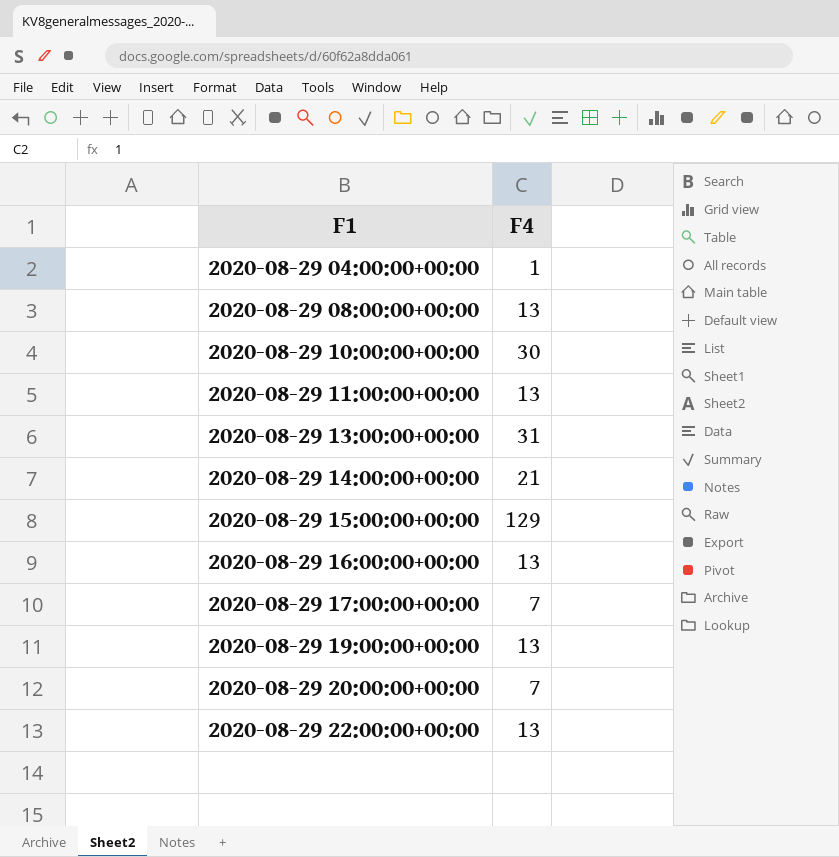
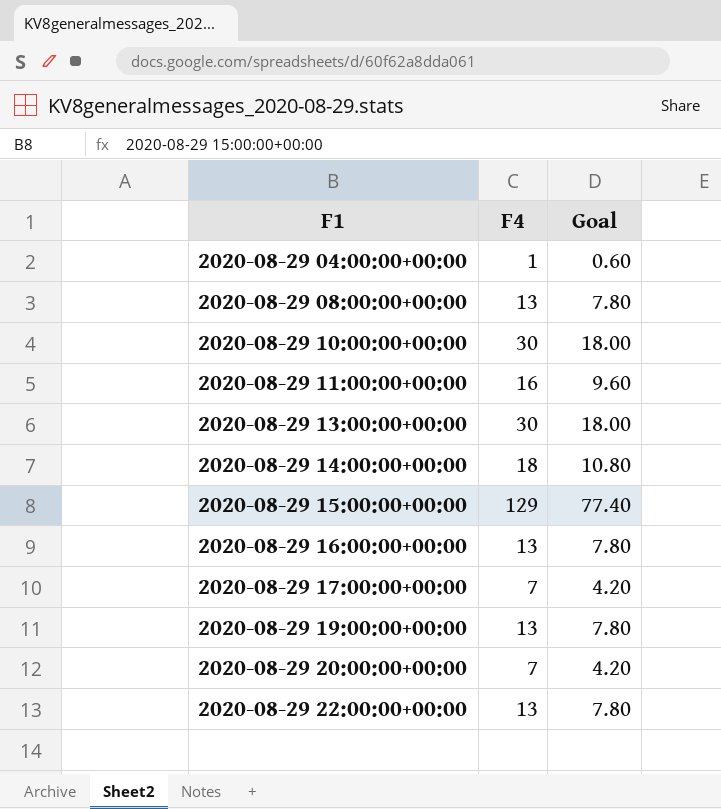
column Goal | formula: none -> [F4] * 0.6
2020-08-29 11:00:00+00:00 | F4: 13 -> 16
2020-08-29 13:00:00+00:00 | F4: 31 -> 30
2020-08-29 14:00:00+00:00 | F4: 21 -> 18

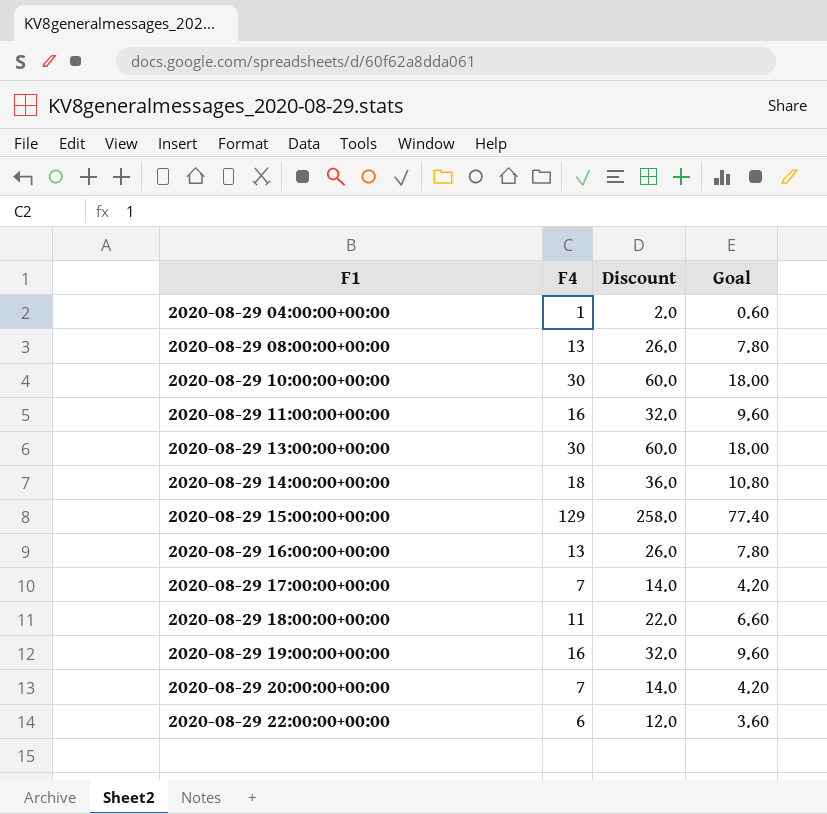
column Discount | formula: none -> [F4] * 2
row 2020-08-29 18:00:00+00:00: none -> 11 | 22.0 | 6.60
2020-08-29 19:00:00+00:00 | F4: 13 -> 16
2020-08-29 19:00:00+00:00 | Goal: 7.80 -> 9.60
2020-08-29 22:00:00+00:00 | F4: 13 -> 6
2020-08-29 22:00:00+00:00 | Goal: 7.80 -> 3.60

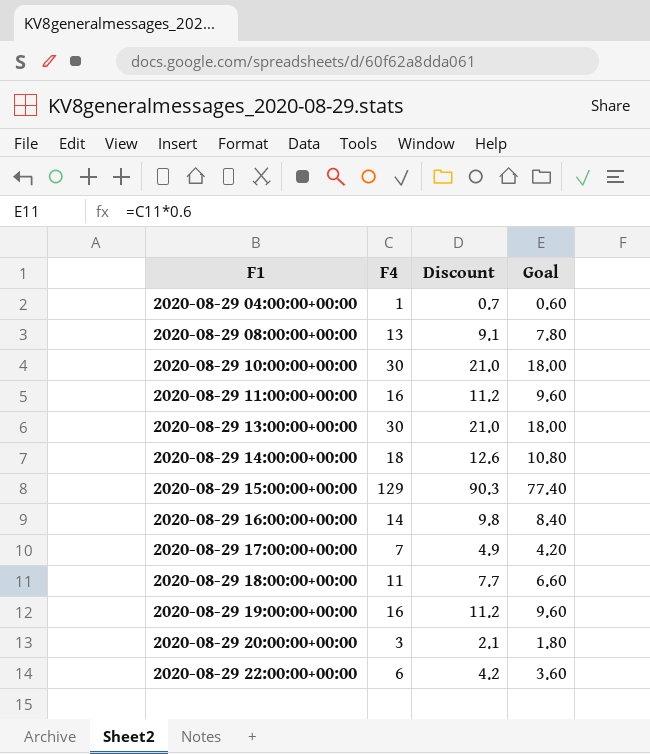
column Discount | formula: [F4] * 2 -> [F4] * 0.7
2020-08-29 16:00:00+00:00 | F4: 13 -> 14
2020-08-29 16:00:00+00:00 | Goal: 7.80 -> 8.40
2020-08-29 20:00:00+00:00 | F4: 7 -> 3
2020-08-29 20:00:00+00:00 | Goal: 4.20 -> 1.80

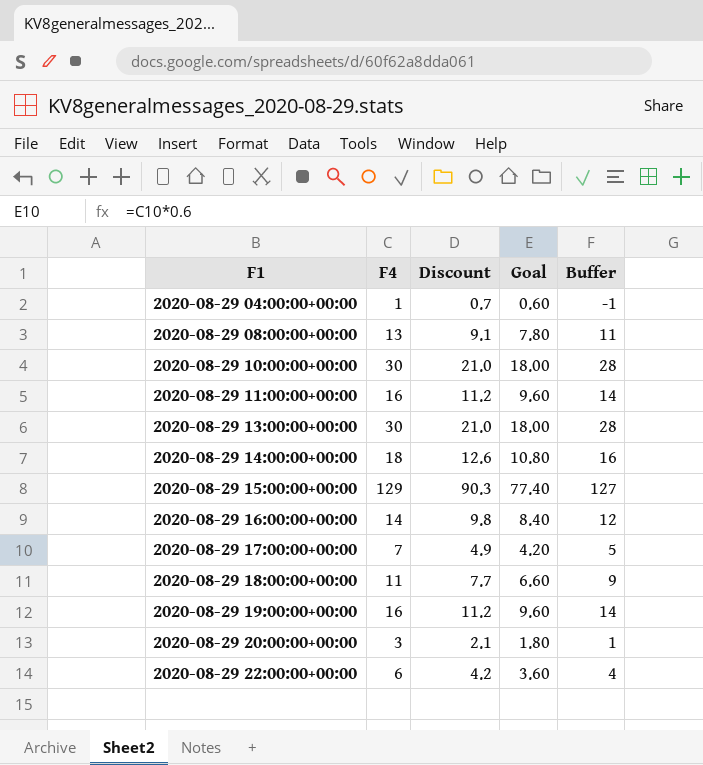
column Buffer | formula: none -> [F4] - 2

